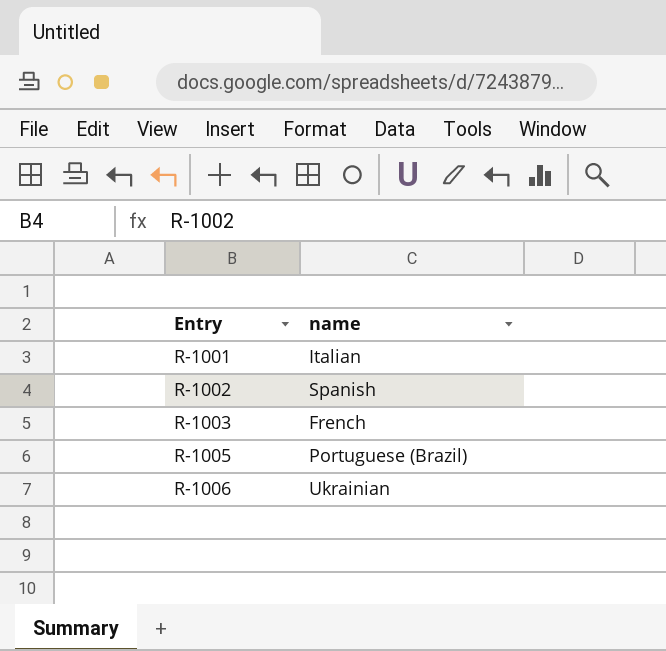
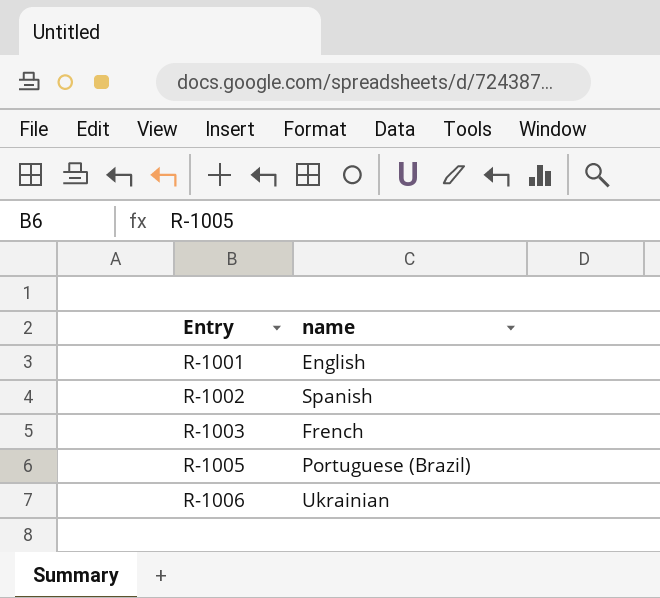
R-1001 | name: Italian -> English

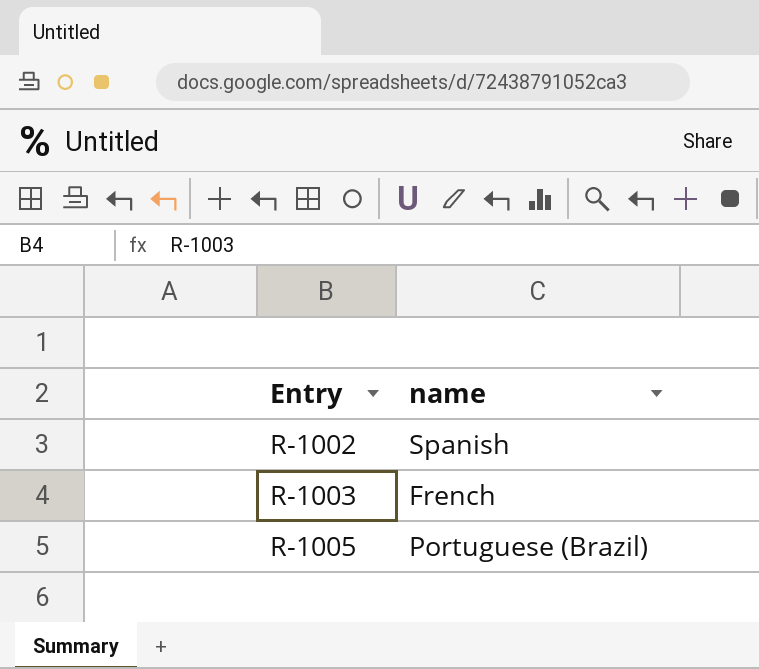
row R-1001: English -> none
row R-1006: Ukrainian -> none

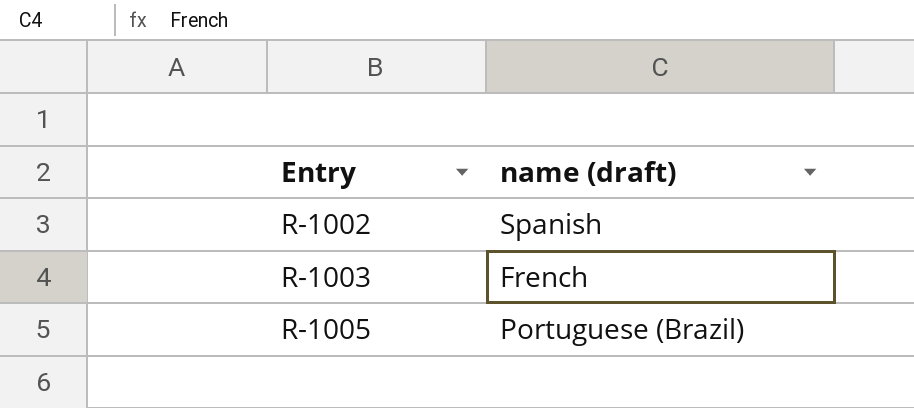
column name: name -> name (draft)

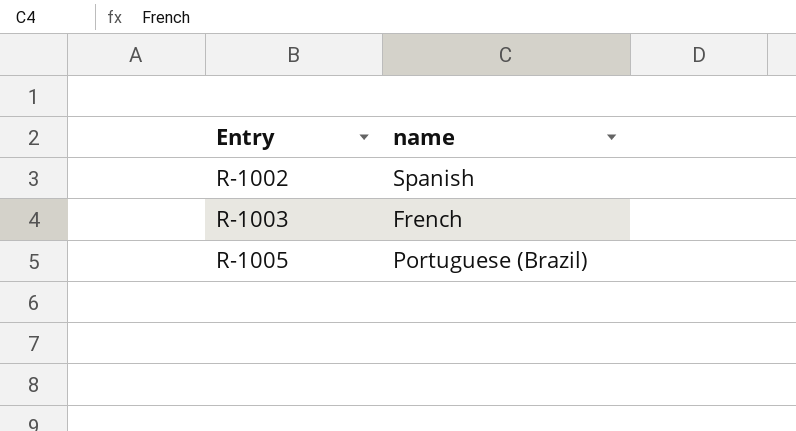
column name: name (draft) -> name

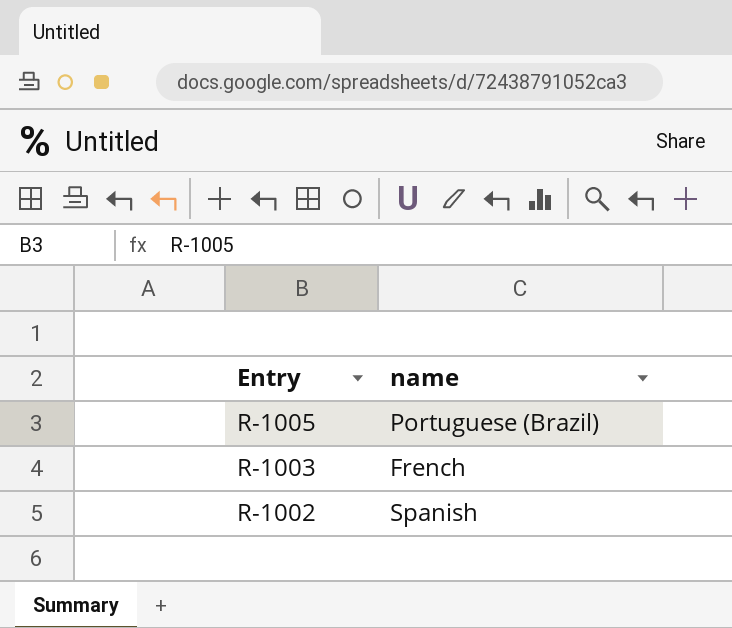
row order: Entry ascending -> Entry descending

